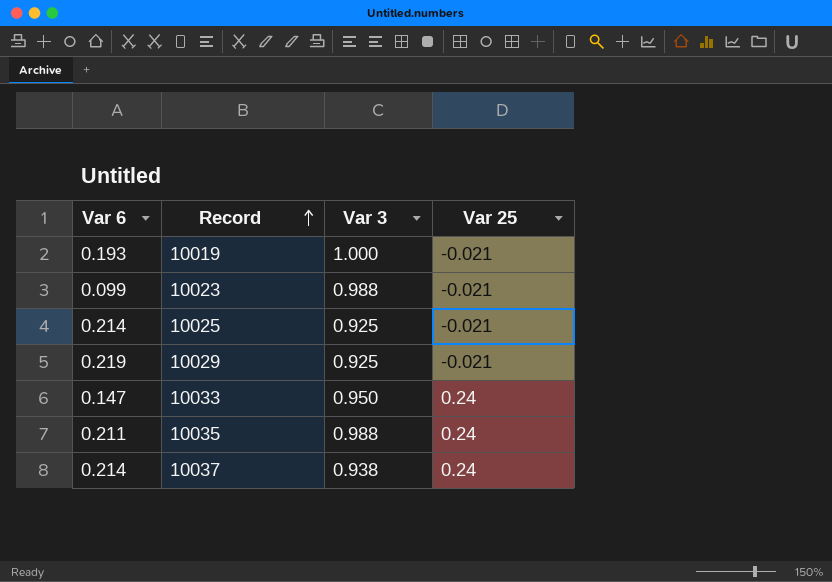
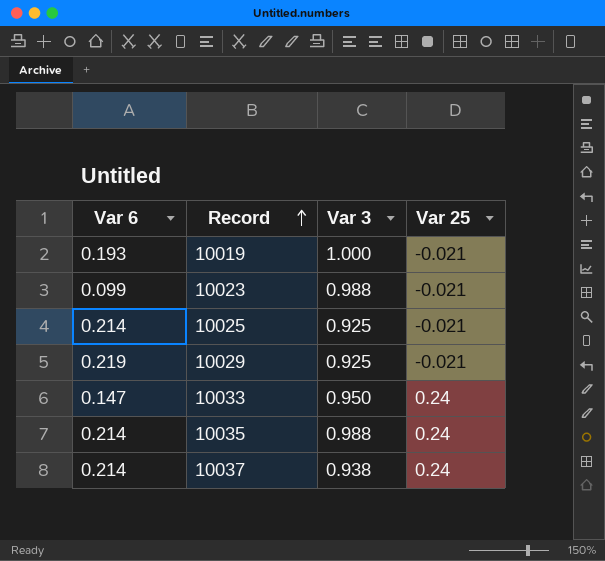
10035 | Var 6: 0.211 -> 0.214

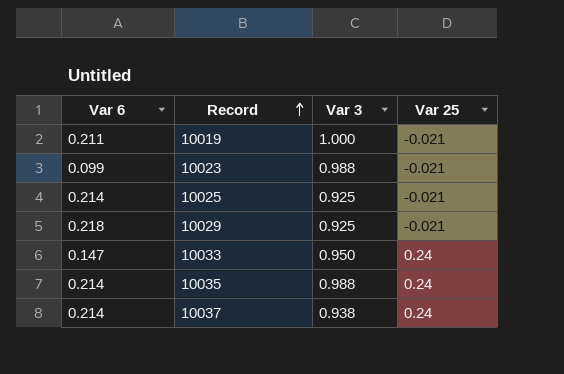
10019 | Var 6: 0.193 -> 0.211
10029 | Var 6: 0.219 -> 0.218

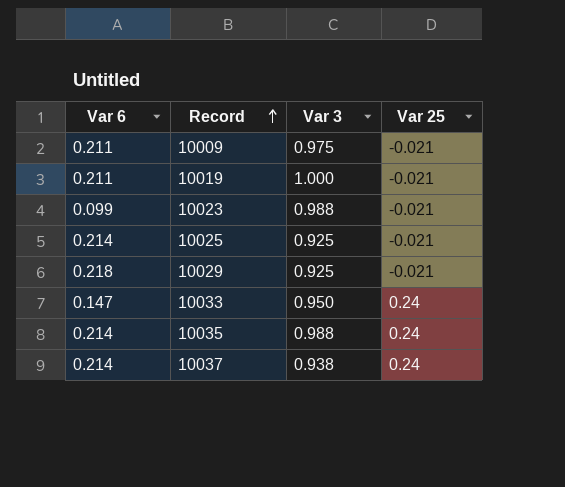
row 10009: none -> 0.211 | 0.975 | -0.021

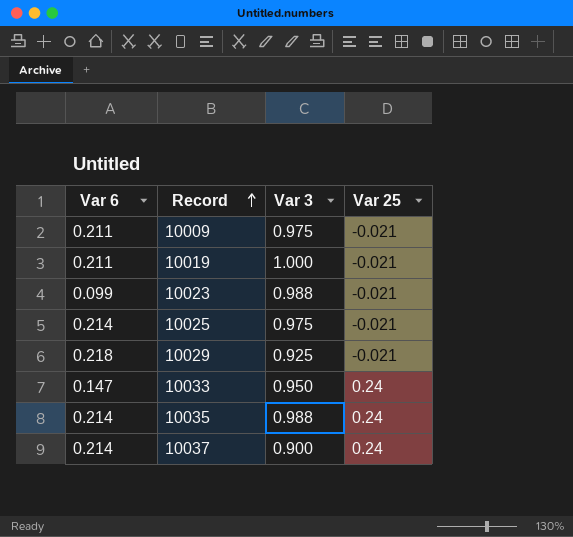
10025 | Var 3: 0.925 -> 0.975
10037 | Var 3: 0.938 -> 0.900

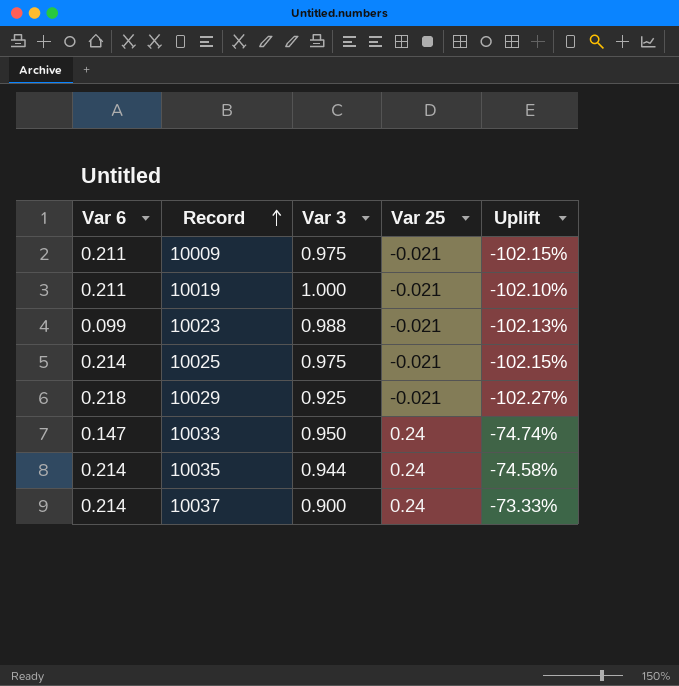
column Uplift | formula: none -> ([Var 25] - [Var 3]) / [Var 3]
10035 | Var 3: 0.988 -> 0.944

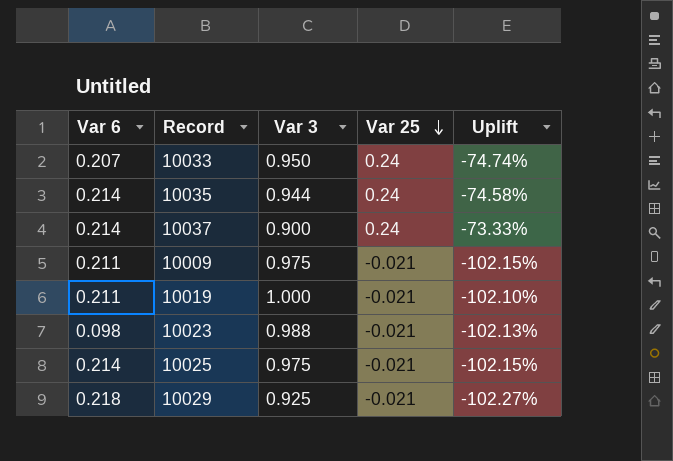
row order: Record ascending -> Var 25 descending
10033 | Var 6: 0.147 -> 0.207
10023 | Var 6: 0.099 -> 0.098

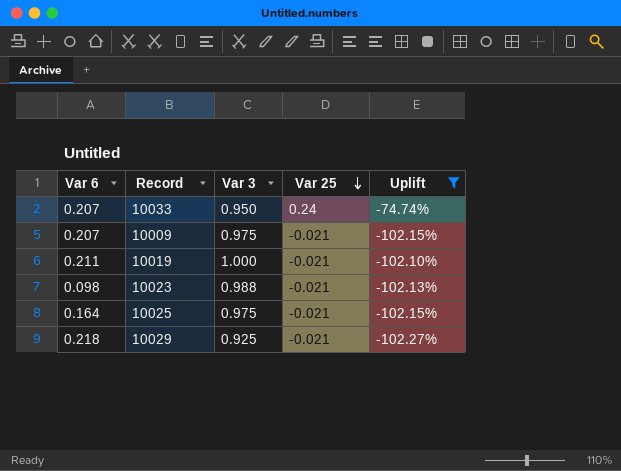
filter: none -> Uplift <= -74.74%
10009 | Var 6: 0.211 -> 0.207
10025 | Var 6: 0.214 -> 0.164

